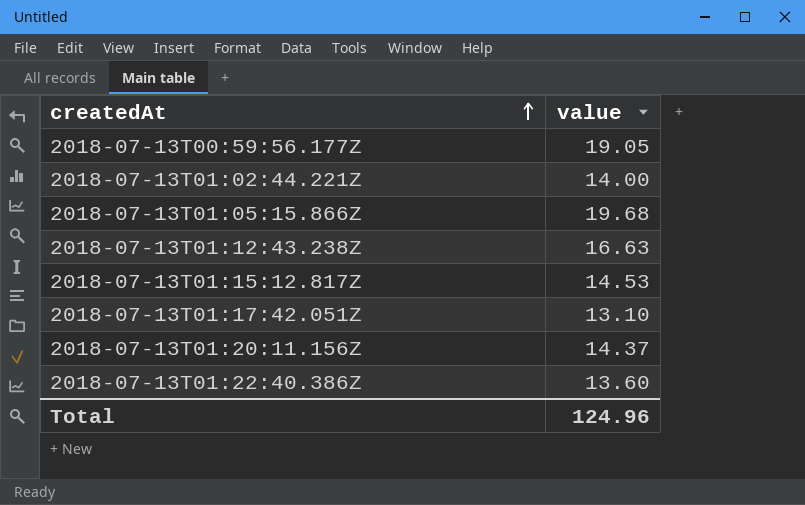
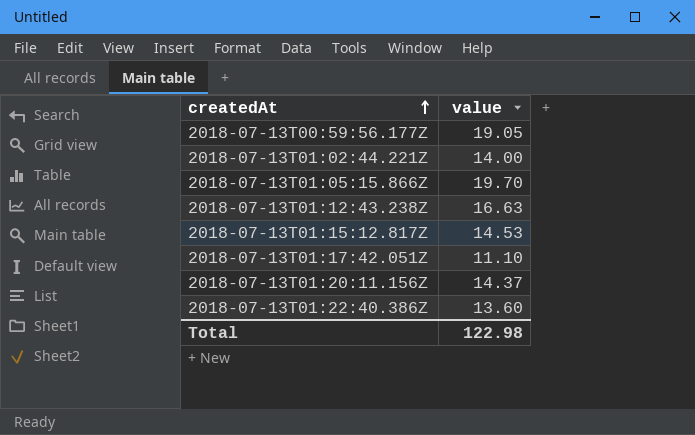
2018-07-13T01:05:15.866Z | value: 19.68 -> 19.70
2018-07-13T01:17:42.051Z | value: 13.10 -> 11.10
Total | value: 124.96 -> 122.98

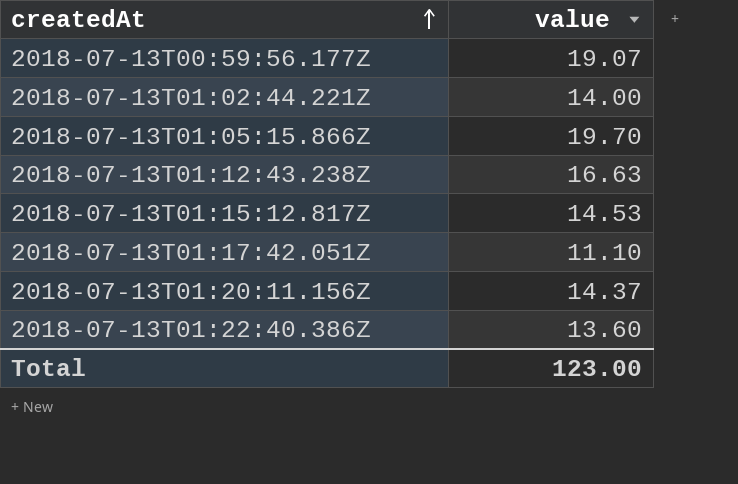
2018-07-13T00:59:56.177Z | value: 19.05 -> 19.07
Total | value: 122.98 -> 123.00

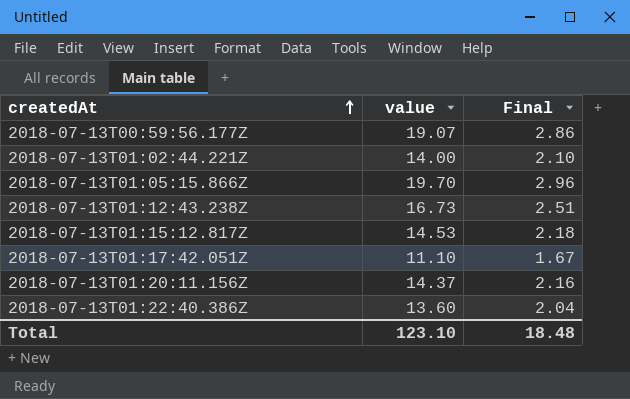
column Final | formula: none -> [value] * 0.15
2018-07-13T01:12:43.238Z | value: 16.63 -> 16.73
Total | value: 123.00 -> 123.10

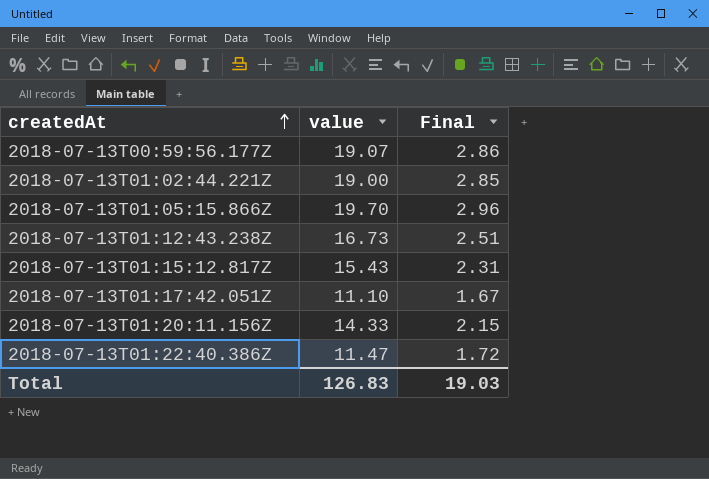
2018-07-13T01:02:44.221Z | value: 14.00 -> 19.00
2018-07-13T01:02:44.221Z | Final: 2.10 -> 2.85
2018-07-13T01:15:12.817Z | value: 14.53 -> 15.43
2018-07-13T01:15:12.817Z | Final: 2.18 -> 2.31
2018-07-13T01:20:11.156Z | value: 14.37 -> 14.33
2018-07-13T01:20:11.156Z | Final: 2.16 -> 2.15
2018-07-13T01:22:40.386Z | value: 13.60 -> 11.47
2018-07-13T01:22:40.386Z | Final: 2.04 -> 1.72
Total | value: 123.10 -> 126.83
Total | Final: 18.48 -> 19.03

